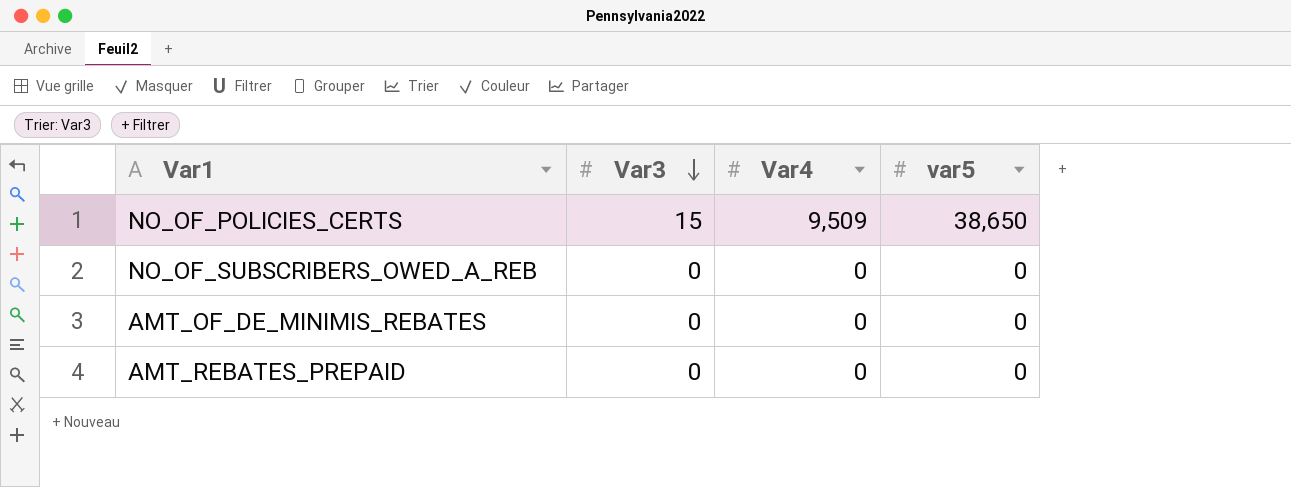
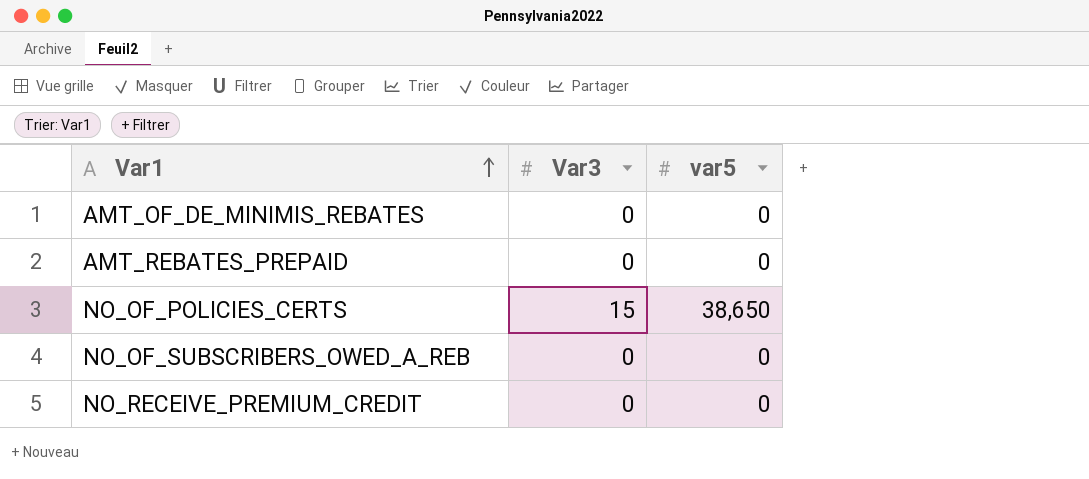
row order: Var3 descending -> Var1 ascending
column Var4 | position: 3 -> none
row NO_RECEIVE_PREMIUM_CREDIT: none -> 0 | 0

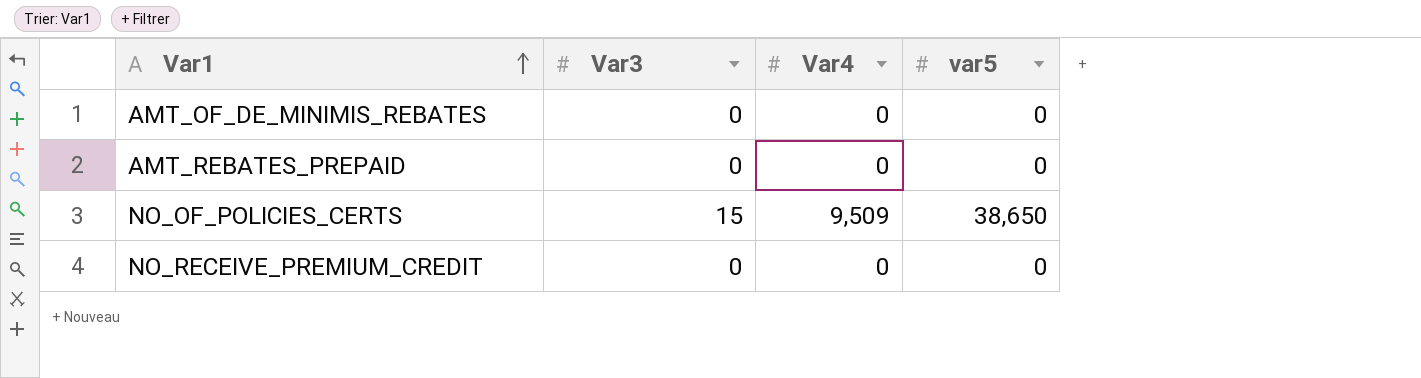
column Var4 | position: none -> 3
row NO_OF_SUBSCRIBERS_OWED_A_REB: 0 | 0 -> none

